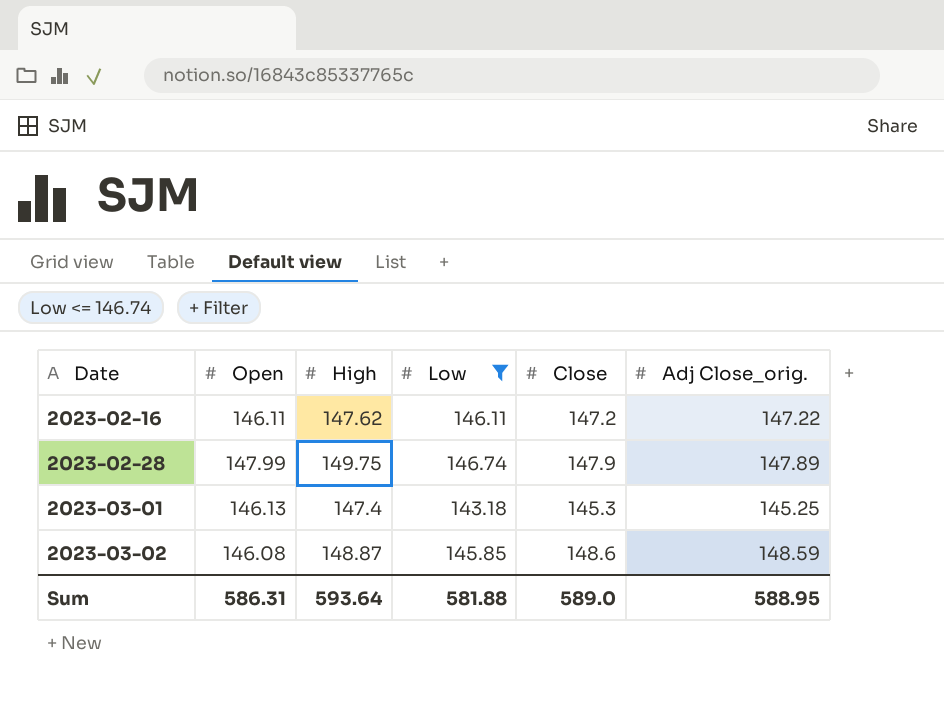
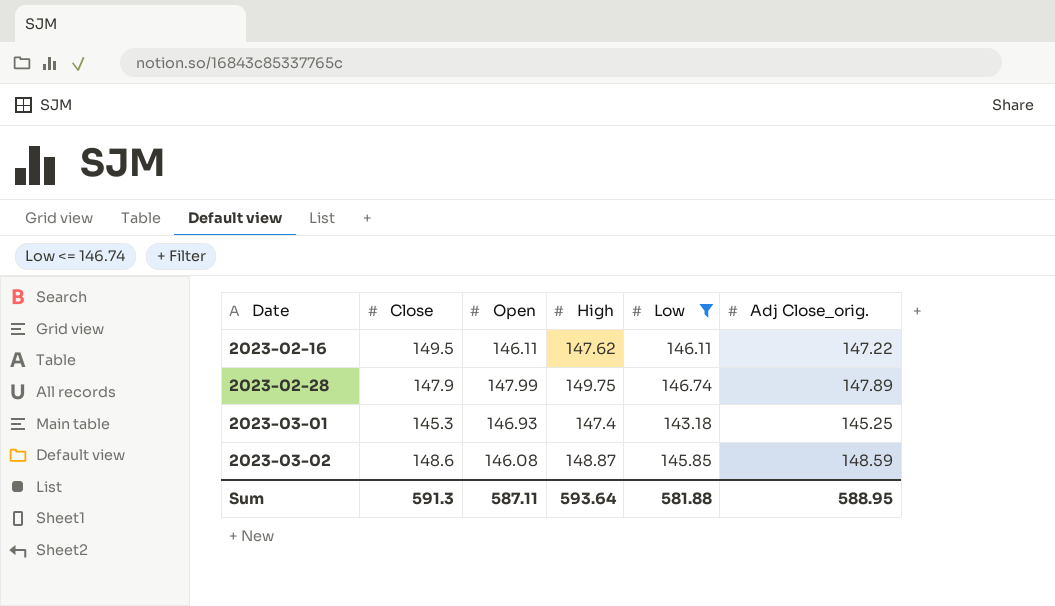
column Close | position: 5 -> 2
2023-02-16 | Close: 147.2 -> 149.5
2023-03-01 | Open: 146.13 -> 146.93
Sum | Close: 589.0 -> 591.3
Sum | Open: 586.31 -> 587.11

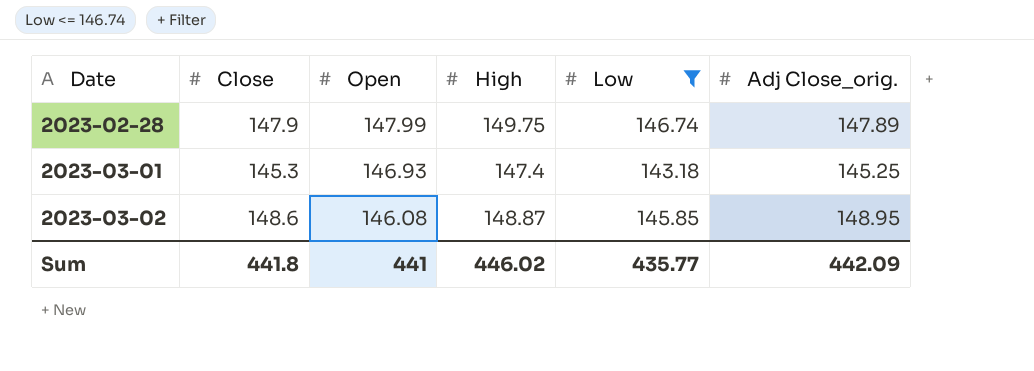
row 2023-02-16: 149.5 | 146.11 | 147.62 | 146.11 | 147.22 -> none
2023-03-02 | Adj Close_orig.: 148.59 -> 148.95
Sum | Close: 591.3 -> 441.8
Sum | Open: 587.11 -> 441
Sum | High: 593.64 -> 446.02
Sum | Low: 581.88 -> 435.77
Sum | Adj Close_orig.: 588.95 -> 442.09

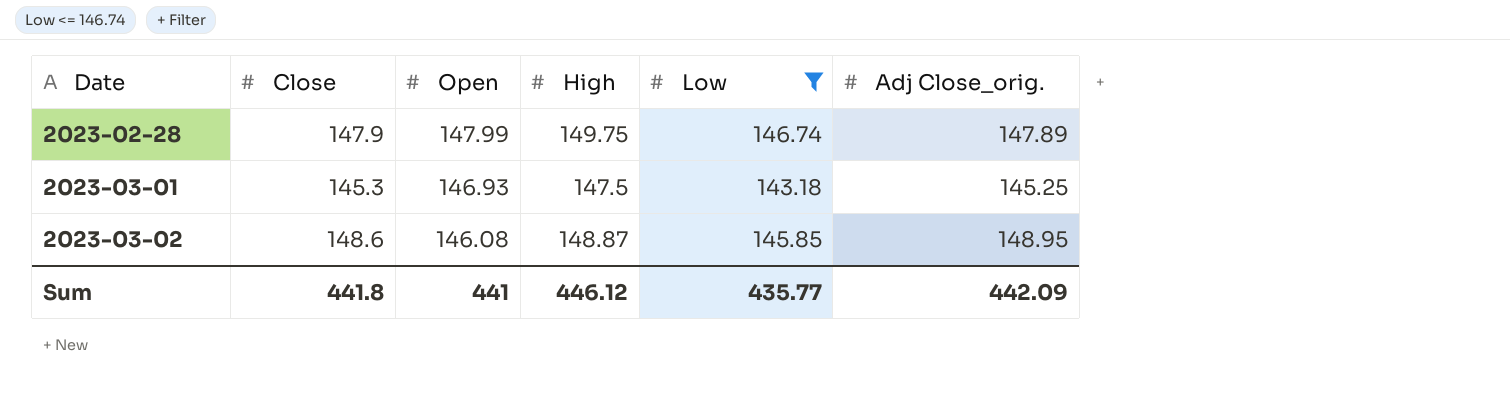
2023-03-01 | High: 147.4 -> 147.5
Sum | High: 446.02 -> 446.12

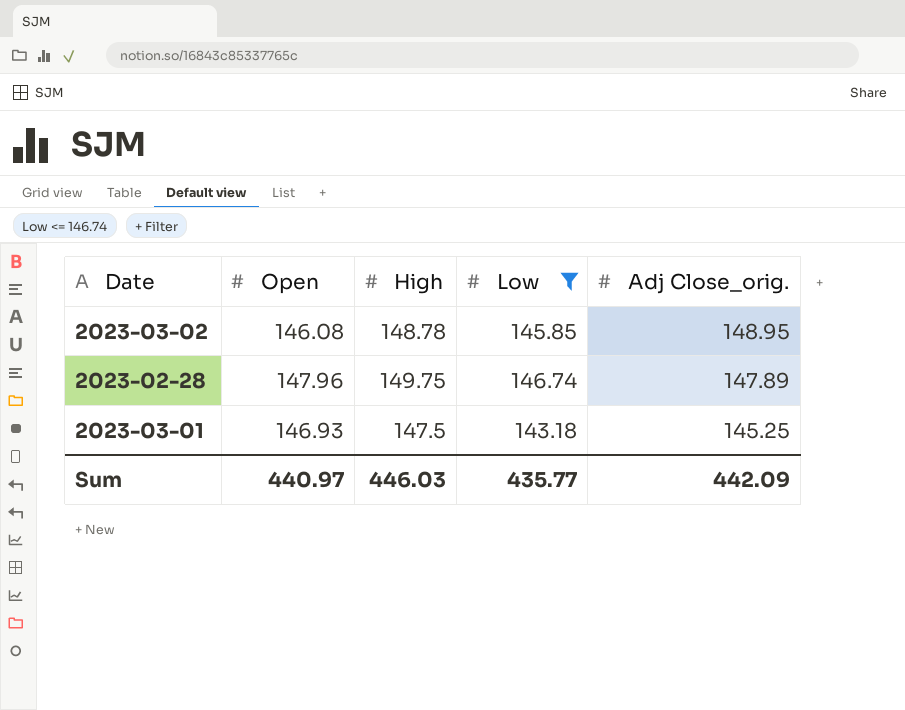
row order: Date ascending -> Adj Close_orig. descending
column Close | position: 2 -> none
2023-03-02 | High: 148.87 -> 148.78
2023-02-28 | Open: 147.99 -> 147.96
Sum | Open: 441 -> 440.97
Sum | High: 446.12 -> 446.03

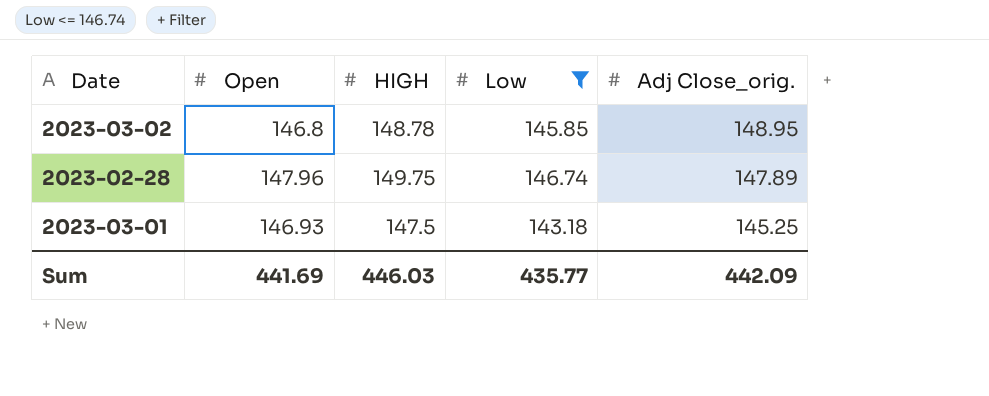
column name: High -> HIGH
2023-03-02 | Open: 146.08 -> 146.8
Sum | Open: 440.97 -> 441.69

